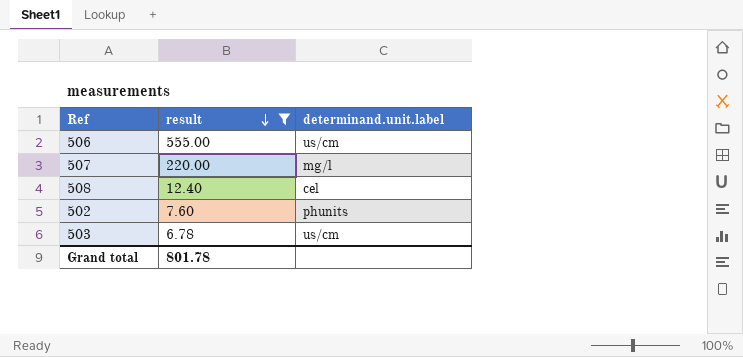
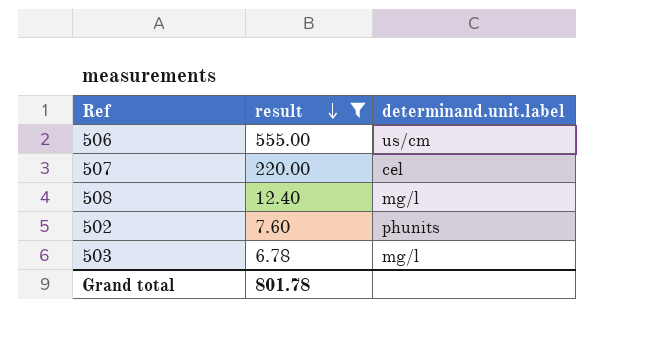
507 | determinand.unit.label: mg/l -> cel
508 | determinand.unit.label: cel -> mg/l
503 | determinand.unit.label: us/cm -> mg/l

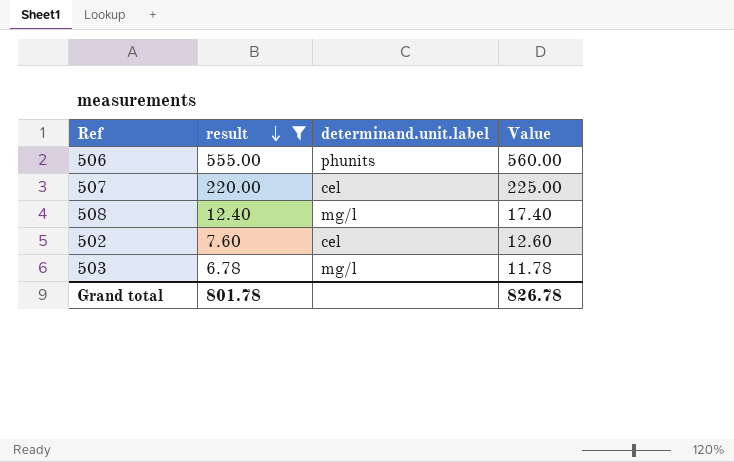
column Value | formula: none -> [result] + 5
506 | determinand.unit.label: us/cm -> phunits
502 | determinand.unit.label: phunits -> cel

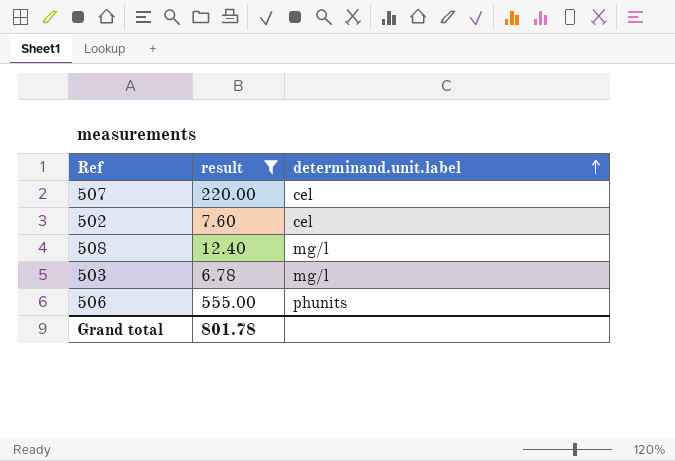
row order: result descending -> determinand.unit.label ascending
column Value | formula: [result] + 5 -> none

